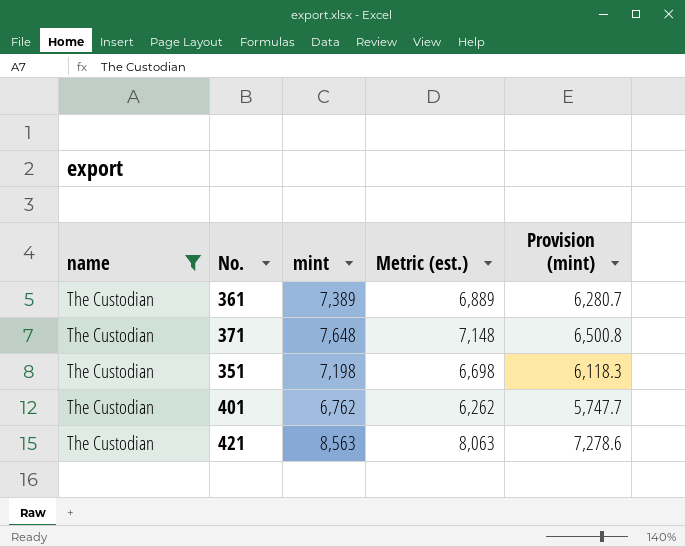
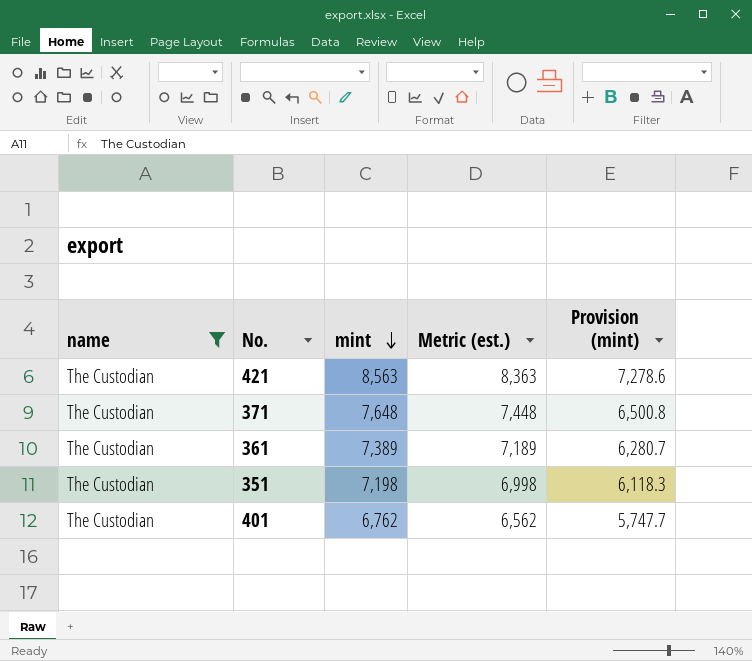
row order: none -> mint descending
column Metric (est.) | formula: [mint] - 500 -> [mint] - 200

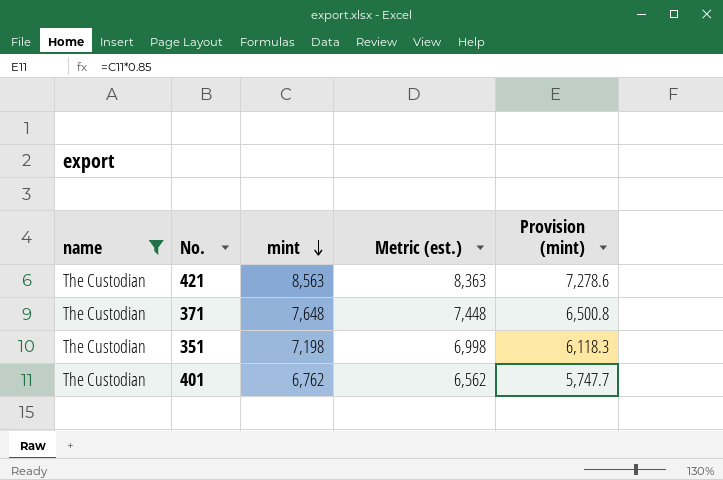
row 361: The Custodian | 7,389 | 7,189 | 6,280.7 -> none

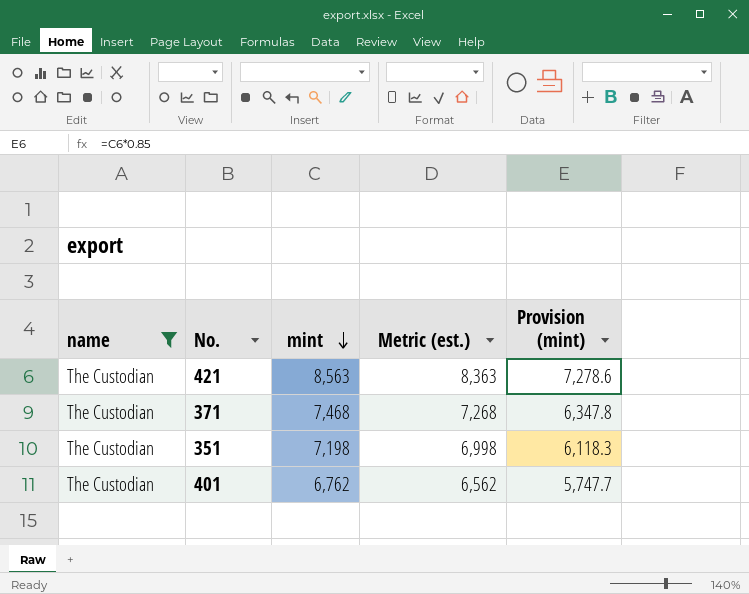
371 | mint: 7,648 -> 7,468
371 | Metric (est.): 7,448 -> 7,268
371 | Provision (mint): 6,500.8 -> 6,347.8

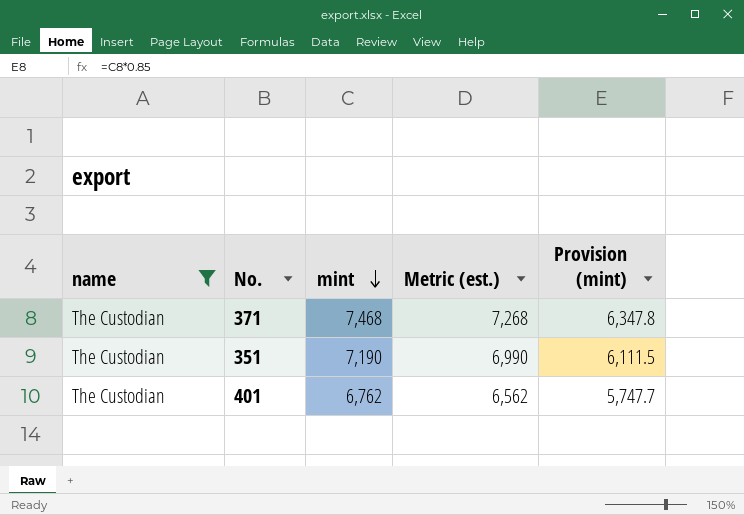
row 421: The Custodian | 8,563 | 8,363 | 7,278.6 -> none
351 | mint: 7,198 -> 7,190
351 | Metric (est.): 6,998 -> 6,990
351 | Provision (mint): 6,118.3 -> 6,111.5

